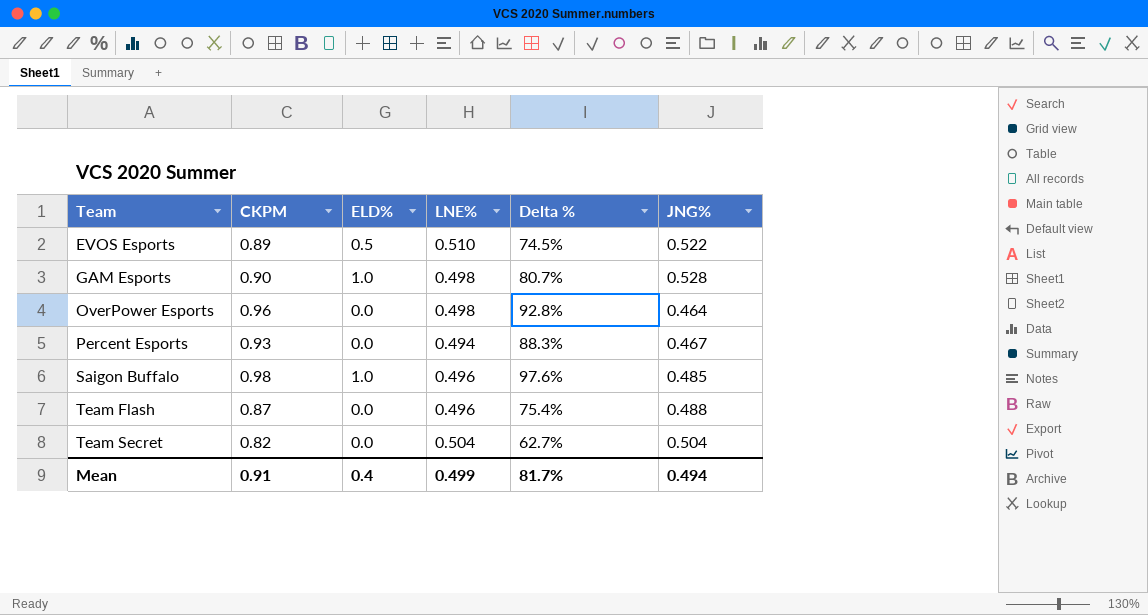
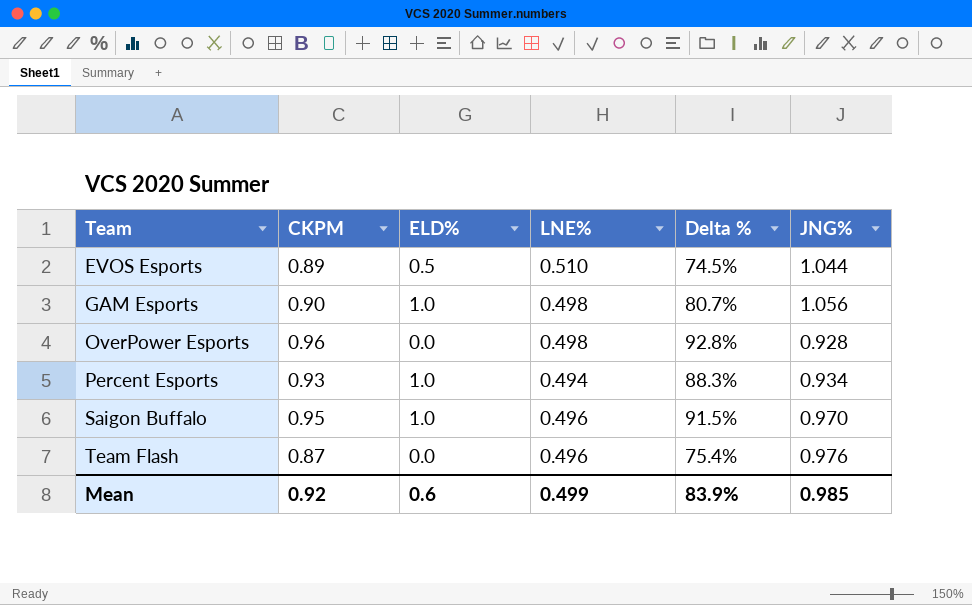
row Team Secret: 0.82 | 0.0 | 0.504 | 62.7% | 0.504 -> none
EVOS Esports | JNG%: 0.522 -> 1.044
GAM Esports | JNG%: 0.528 -> 1.056
OverPower Esports | JNG%: 0.464 -> 0.928
Percent Esports | ELD%: 0.0 -> 1.0
Percent Esports | JNG%: 0.467 -> 0.934
Saigon Buffalo | CKPM: 0.98 -> 0.95
Saigon Buffalo | Delta %: 97.6% -> 91.5%
Saigon Buffalo | JNG%: 0.485 -> 0.970
Team Flash | JNG%: 0.488 -> 0.976
Mean | CKPM: 0.91 -> 0.92
Mean | ELD%: 0.4 -> 0.6
Mean | Delta %: 81.7% -> 83.9%
Mean | JNG%: 0.494 -> 0.985

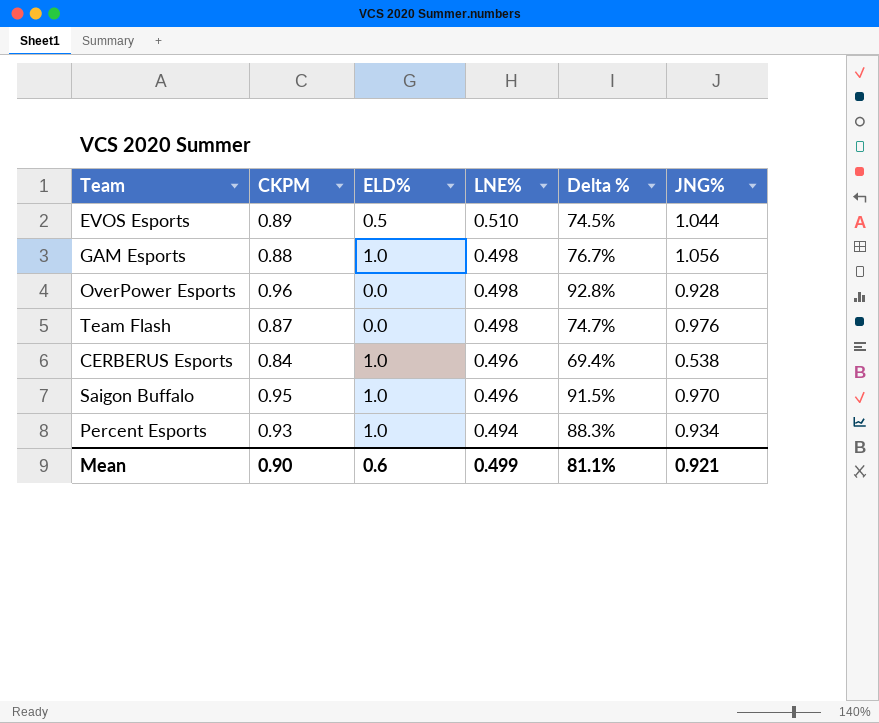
row order: Team ascending -> LNE% descending
GAM Esports | CKPM: 0.90 -> 0.88
GAM Esports | Delta %: 80.7% -> 76.7%
Team Flash | LNE%: 0.496 -> 0.498
Team Flash | Delta %: 75.4% -> 74.7%
row CERBERUS Esports: none -> 0.84 | 1.0 | 0.496 | 69.4% | 0.538
Mean | CKPM: 0.92 -> 0.90
Mean | Delta %: 83.9% -> 81.1%
Mean | JNG%: 0.985 -> 0.921

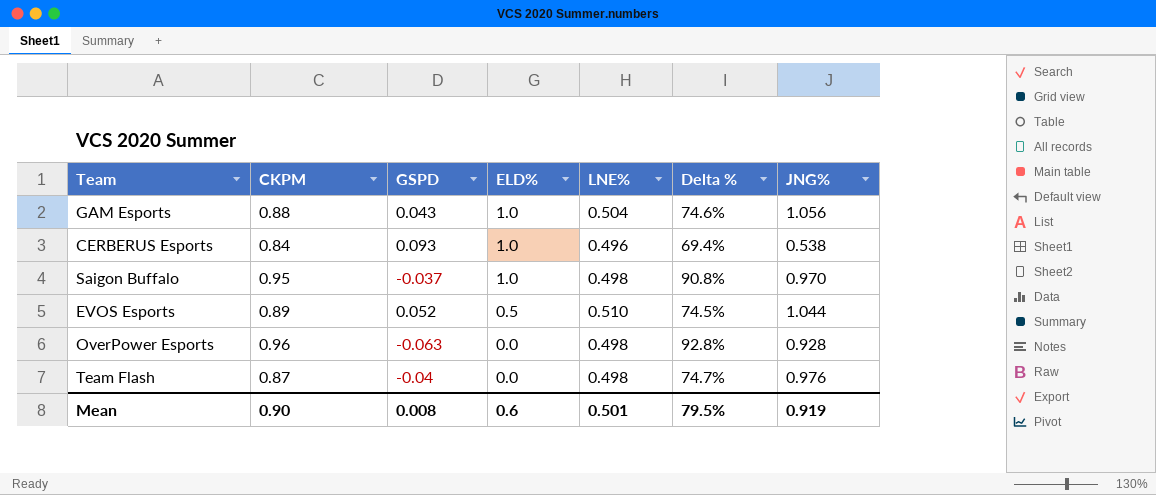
row order: LNE% descending -> ELD% descending
column GSPD | position: none -> 3
row Percent Esports: 0.93 | 1.0 | 0.494 | 88.3% | 0.934 -> none
GAM Esports | LNE%: 0.498 -> 0.504
GAM Esports | Delta %: 76.7% -> 74.6%
Saigon Buffalo | LNE%: 0.496 -> 0.498
Saigon Buffalo | Delta %: 91.5% -> 90.8%
Mean | LNE%: 0.499 -> 0.501
Mean | Delta %: 81.1% -> 79.5%
Mean | JNG%: 0.921 -> 0.919

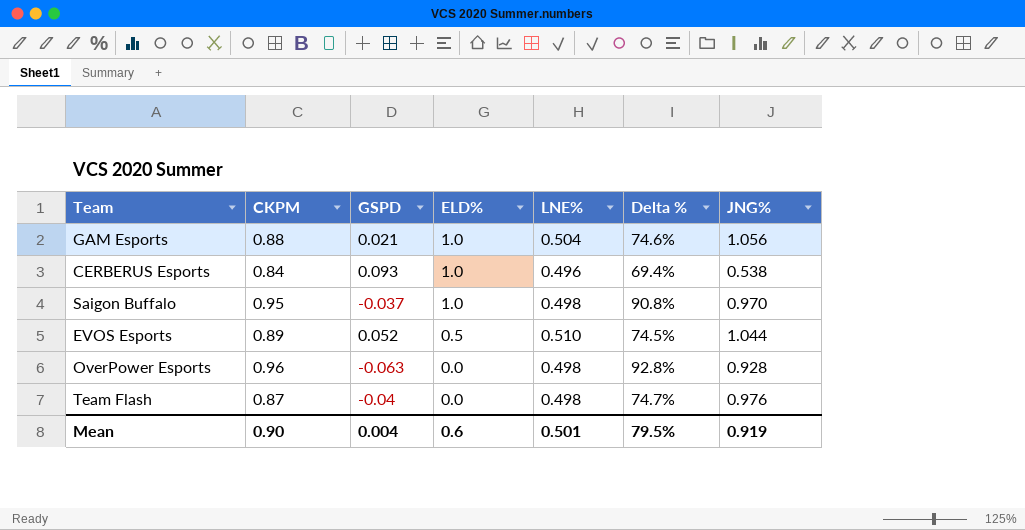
GAM Esports | GSPD: 0.043 -> 0.021
Mean | GSPD: 0.008 -> 0.004

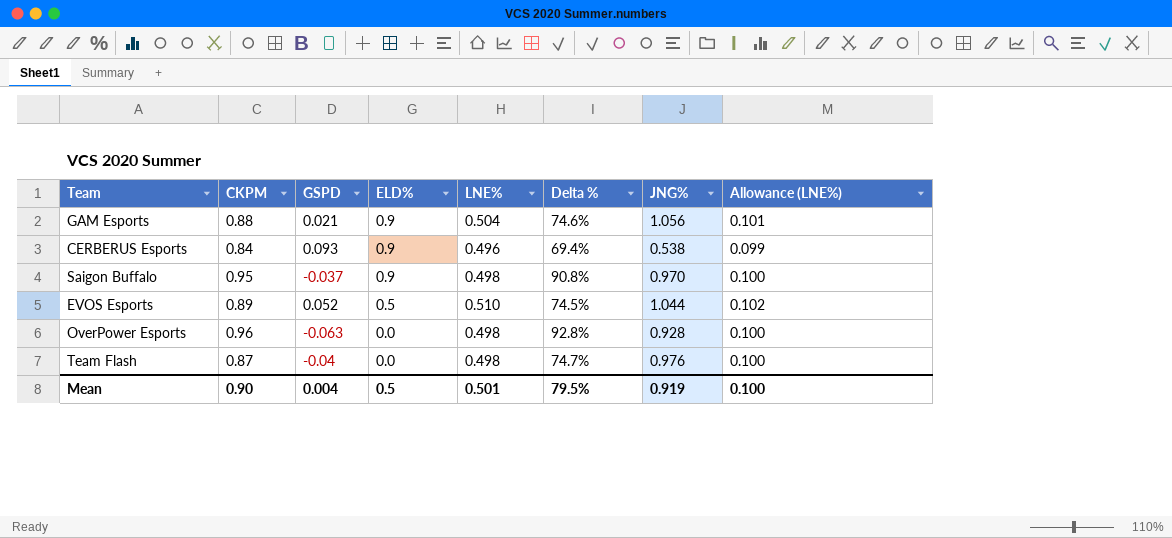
column Allowance (LNE%) | formula: none -> [LNE%] * 0.2
GAM Esports | ELD%: 1.0 -> 0.9
CERBERUS Esports | ELD%: 1.0 -> 0.9
Saigon Buffalo | ELD%: 1.0 -> 0.9
Mean | ELD%: 0.6 -> 0.5

